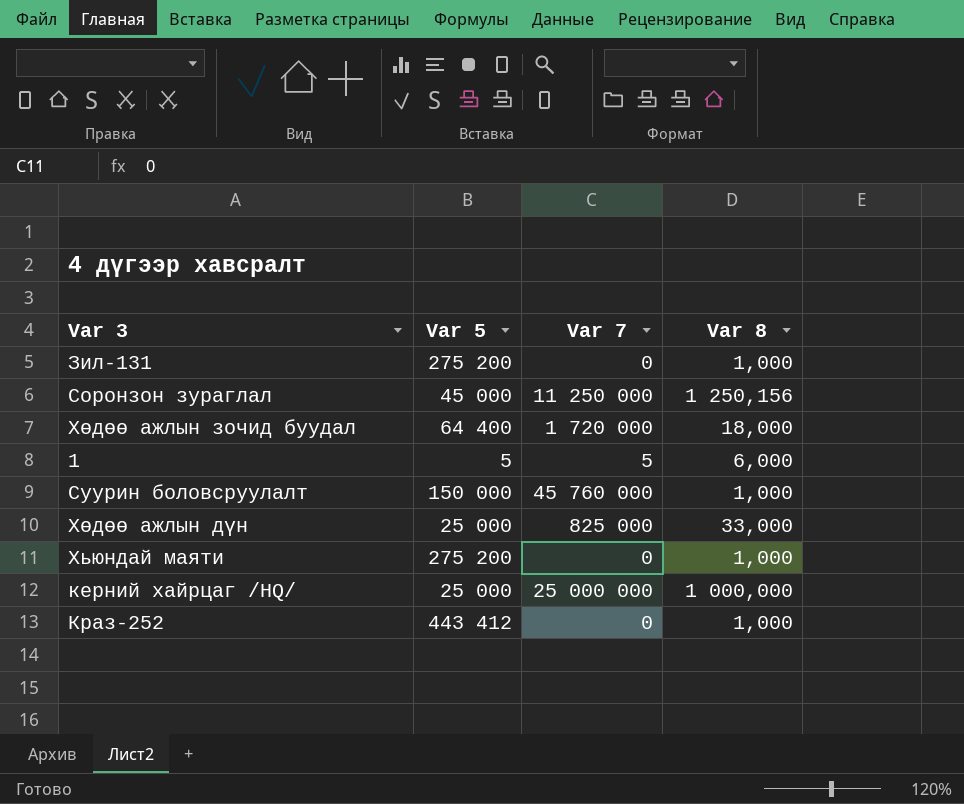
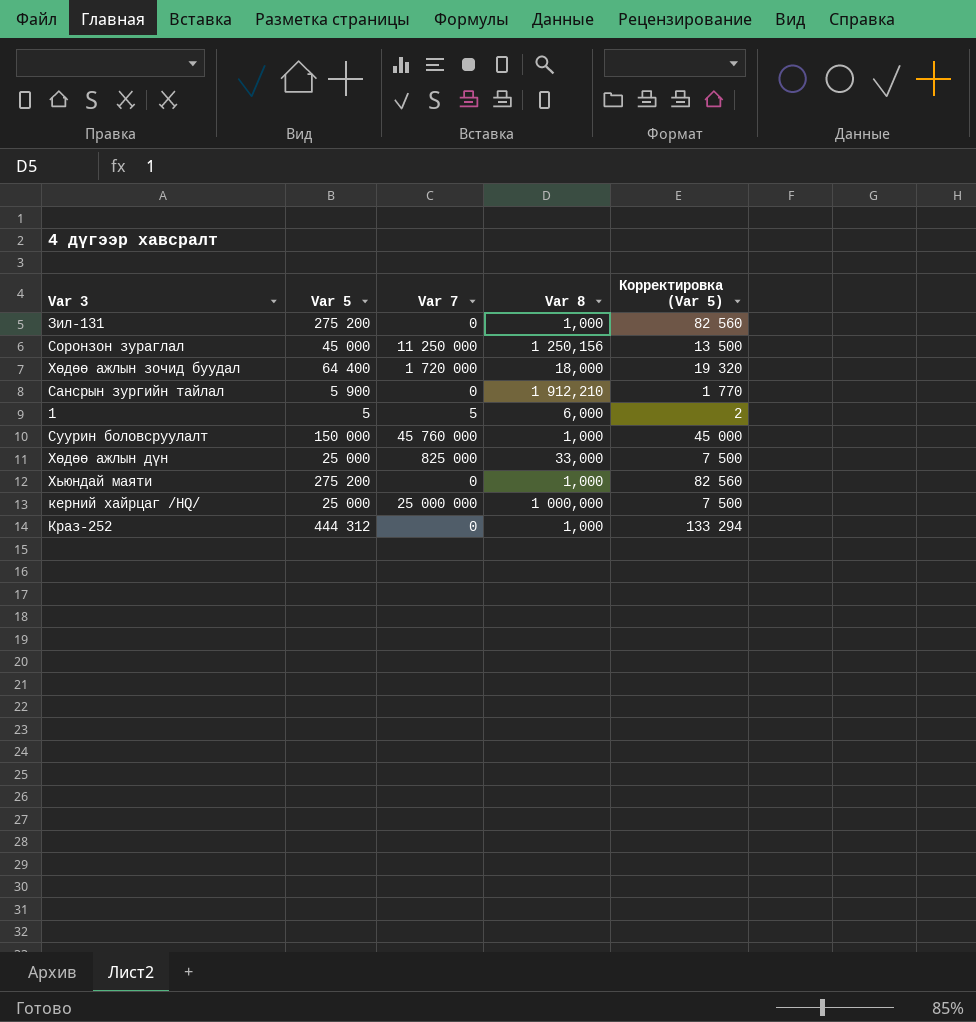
column Корректировка (Var 5) | formula: none -> [Var 5] * 0,3
row Сансрын зургийн тайлал: none -> 5 900 | 0 | 1 912,210 | 1 770
Краз-252 | Var 5: 443 412 -> 444 312

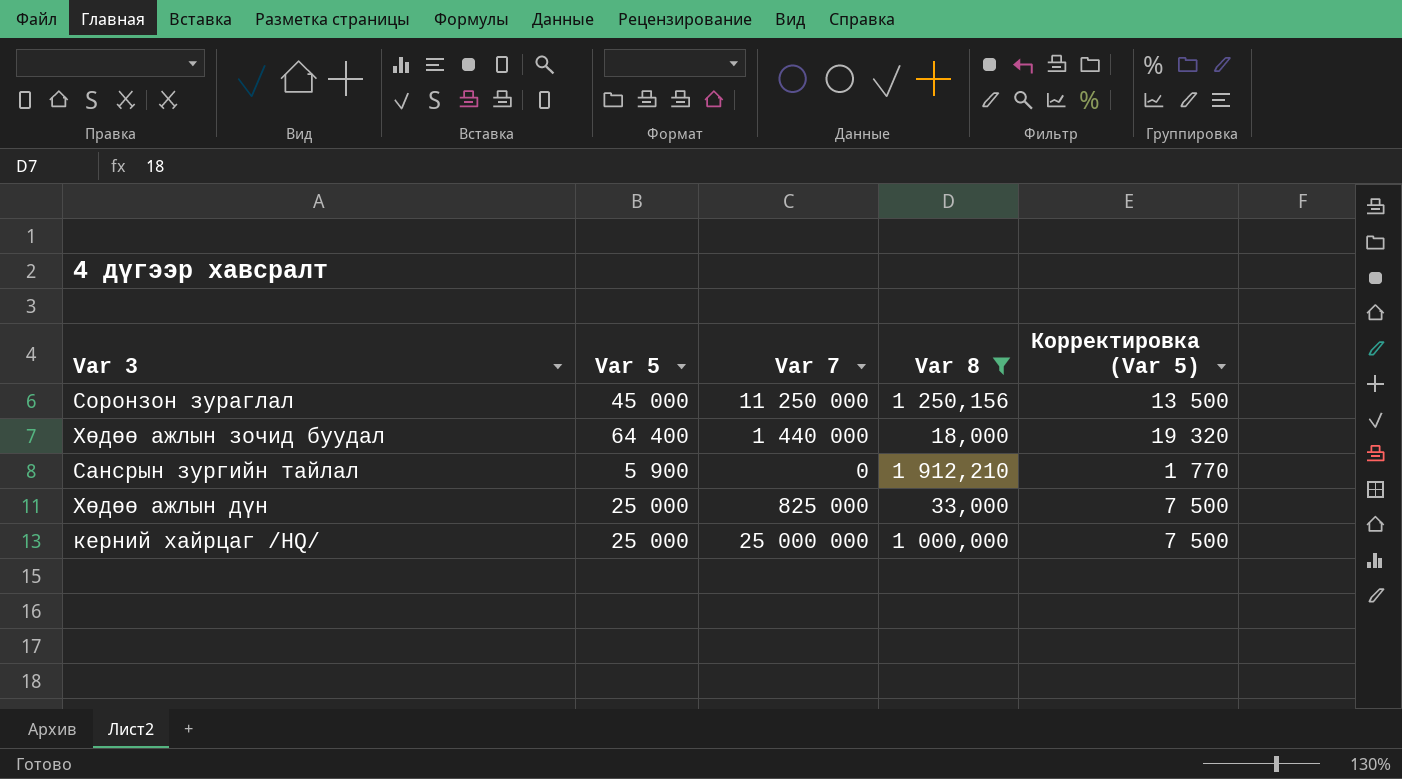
filter: none -> Var 8 >= 18,000
Хөдөө ажлын зочид буудал | Var 7: 1 720 000 -> 1 440 000

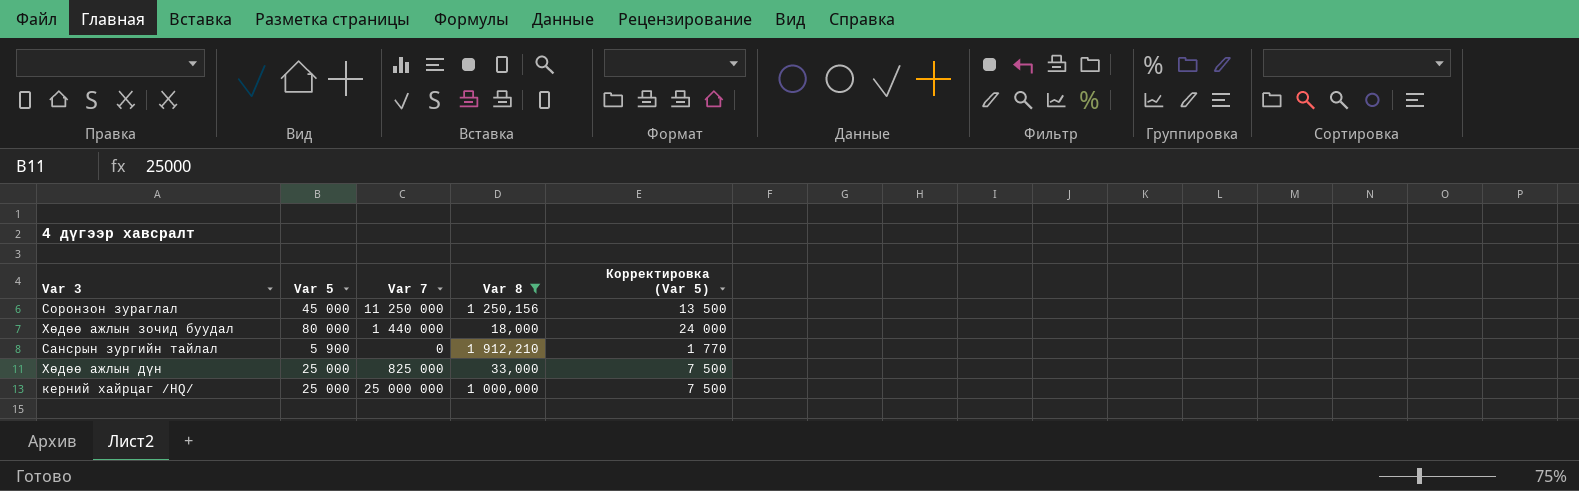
Хөдөө ажлын зочид буудал | Var 5: 64 400 -> 80 000
Хөдөө ажлын зочид буудал | Корректировка (Var 5): 19 320 -> 24 000

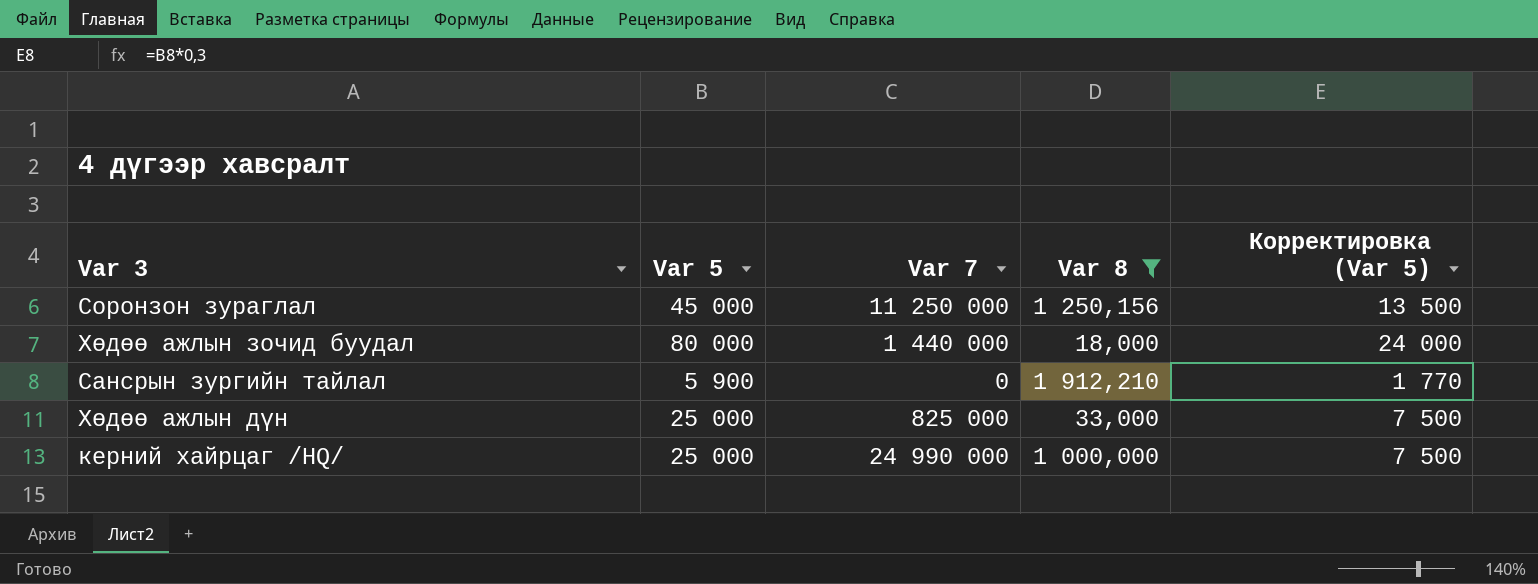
керний хайрцаг /HQ/ | Var 7: 25 000 000 -> 24 990 000

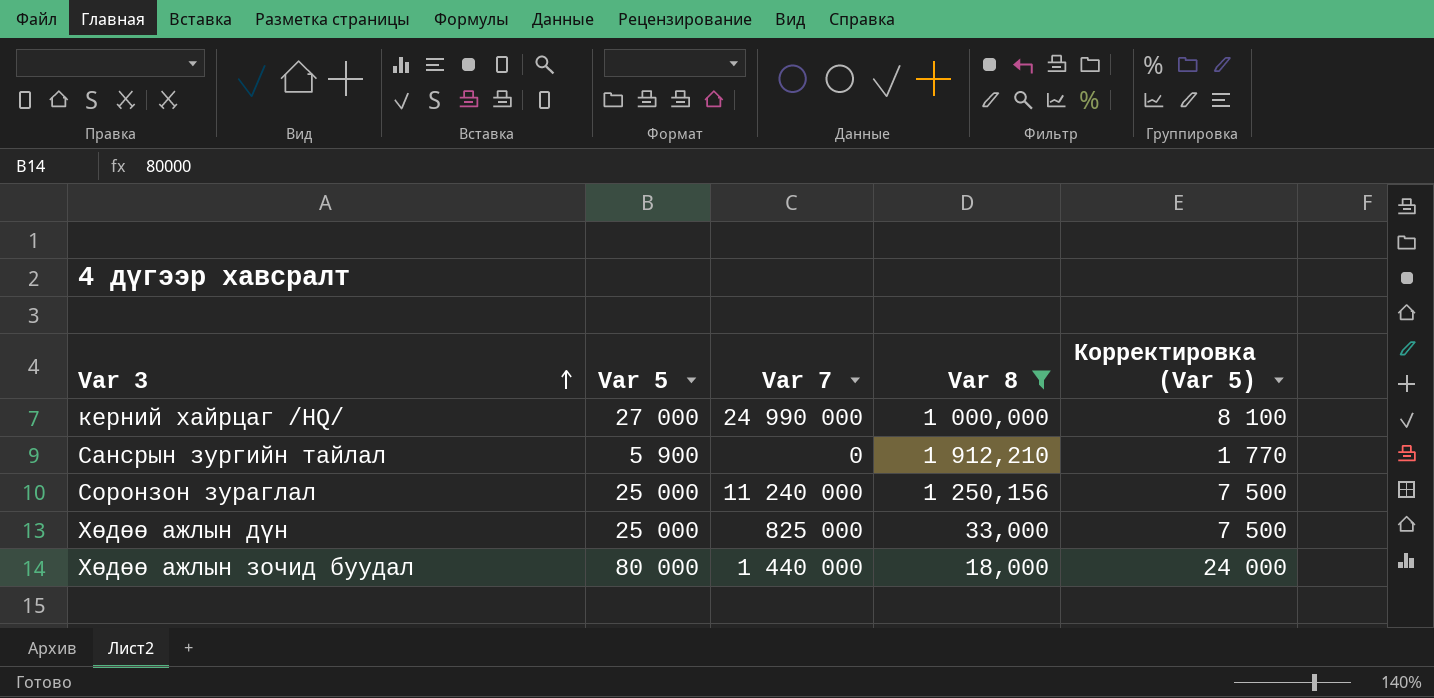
row order: none -> Var 3 ascending
керний хайрцаг /HQ/ | Var 5: 25 000 -> 27 000
керний хайрцаг /HQ/ | Корректировка (Var 5): 7 500 -> 8 100
Соронзон зураглал | Var 5: 45 000 -> 25 000
Соронзон зураглал | Var 7: 11 250 000 -> 11 240 000
Соронзон зураглал | Корректировка (Var 5): 13 500 -> 7 500

